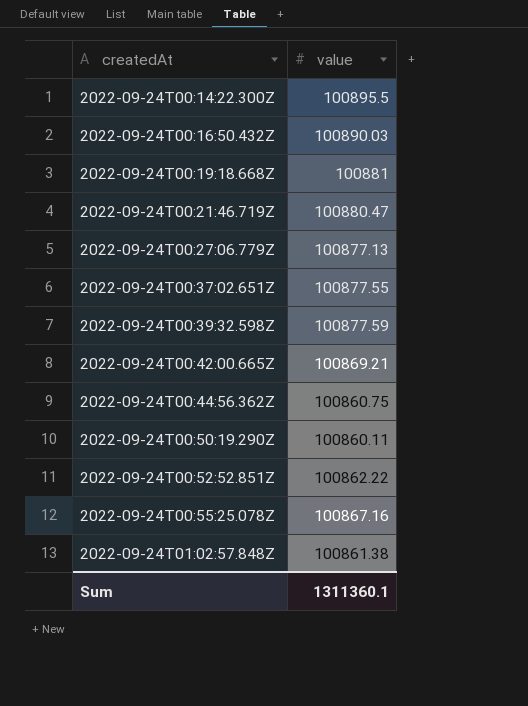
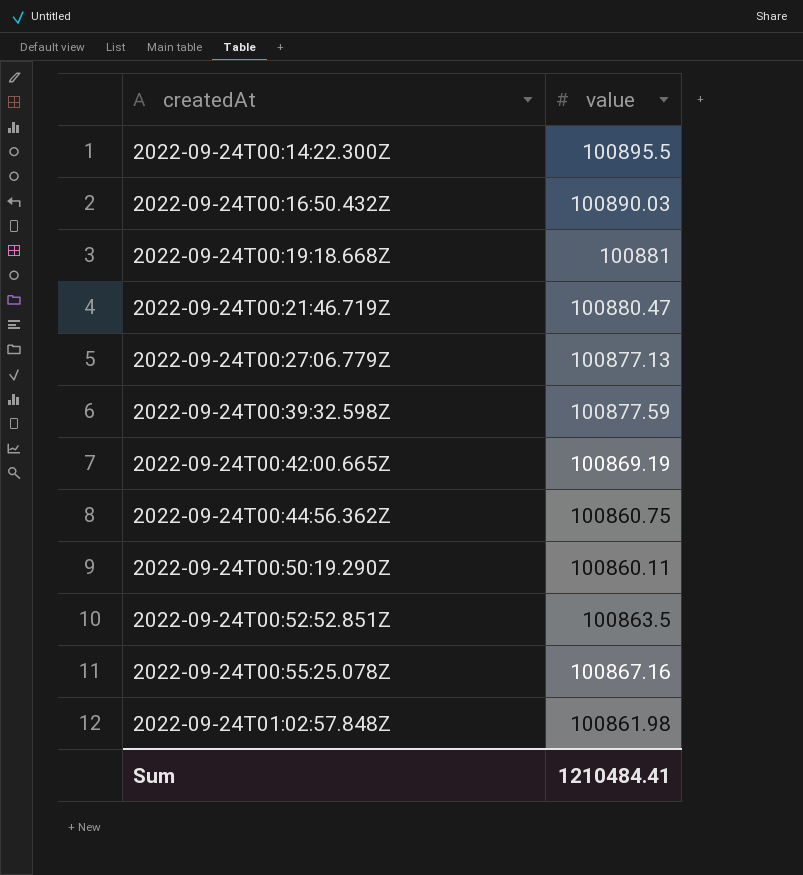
row 2022-09-24T00:37:02.651Z: 100877.55 -> none
2022-09-24T00:42:00.665Z | value: 100869.21 -> 100869.19
2022-09-24T00:52:52.851Z | value: 100862.22 -> 100863.5
2022-09-24T01:02:57.848Z | value: 100861.38 -> 100861.98
Sum | value: 1311360.1 -> 1210484.41

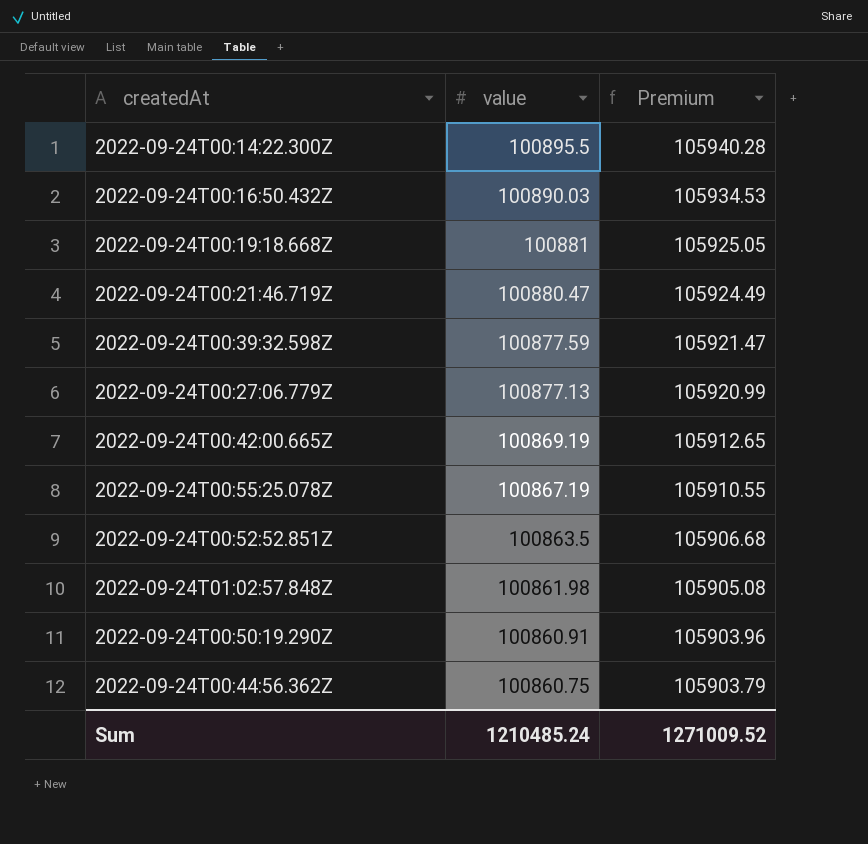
row order: createdAt ascending -> value descending
column Premium | formula: none -> [value] * 1.05
2022-09-24T00:55:25.078Z | value: 100867.16 -> 100867.19
2022-09-24T00:50:19.290Z | value: 100860.11 -> 100860.91
Sum | value: 1210484.41 -> 1210485.24

